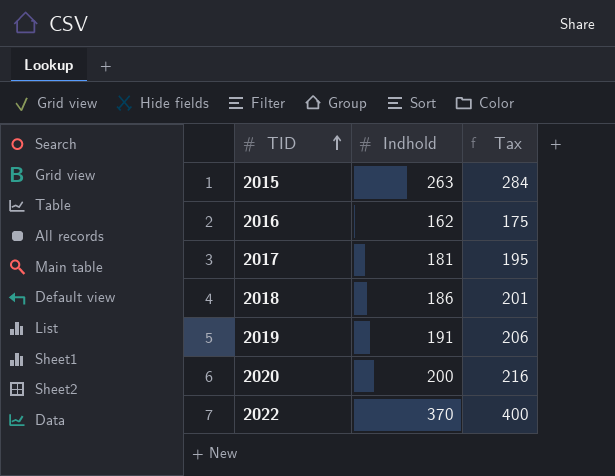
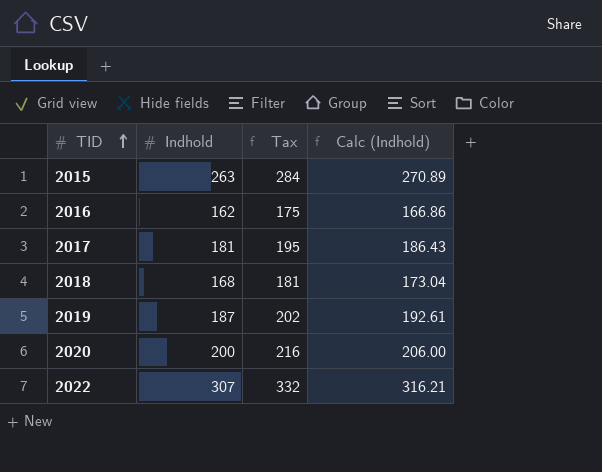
column Calc (Indhold) | formula: none -> [Indhold] * 1.03
2018 | Indhold: 186 -> 168
2018 | Tax: 201 -> 181
2019 | Indhold: 191 -> 187
2019 | Tax: 206 -> 202
2022 | Indhold: 370 -> 307
2022 | Tax: 400 -> 332

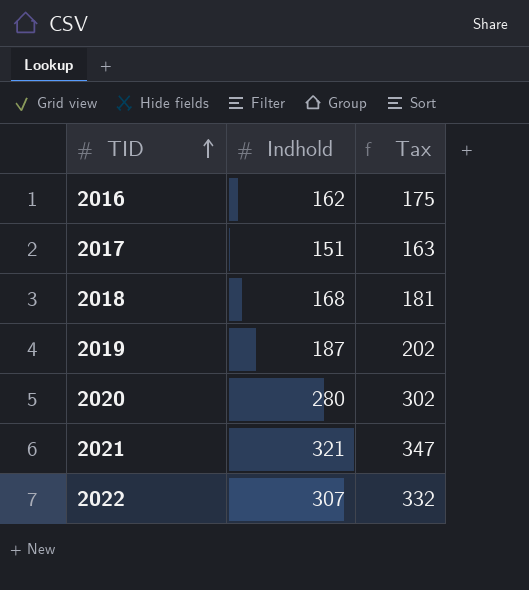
column Calc (Indhold) | formula: [Indhold] * 1.03 -> none
row 2015: 263 | 284 | 270.89 -> none
2017 | Indhold: 181 -> 151
2017 | Tax: 195 -> 163
2020 | Indhold: 200 -> 280
2020 | Tax: 216 -> 302
row 2021: none -> 321 | 347

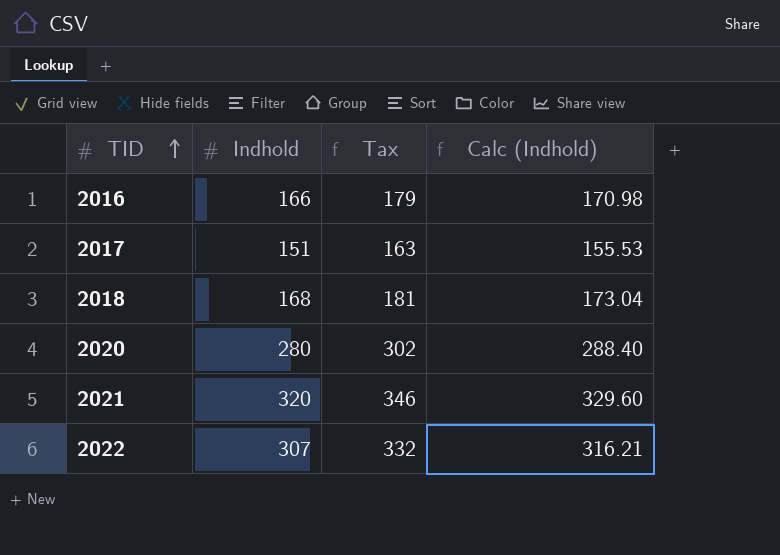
column Calc (Indhold) | formula: none -> [Indhold] * 1.03
row 2019: 187 | 202 -> none
2016 | Indhold: 162 -> 166
2016 | Tax: 175 -> 179
2021 | Indhold: 321 -> 320
2021 | Tax: 347 -> 346

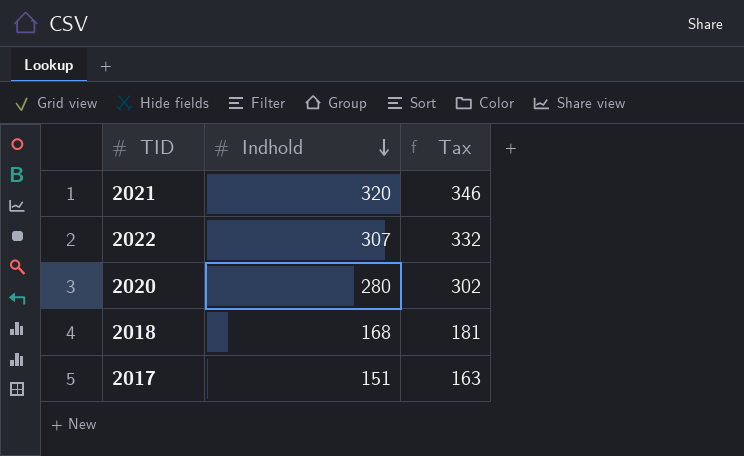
row order: TID ascending -> Indhold descending
column Calc (Indhold) | formula: [Indhold] * 1.03 -> none
row 2016: 166 | 179 | 170.98 -> none

